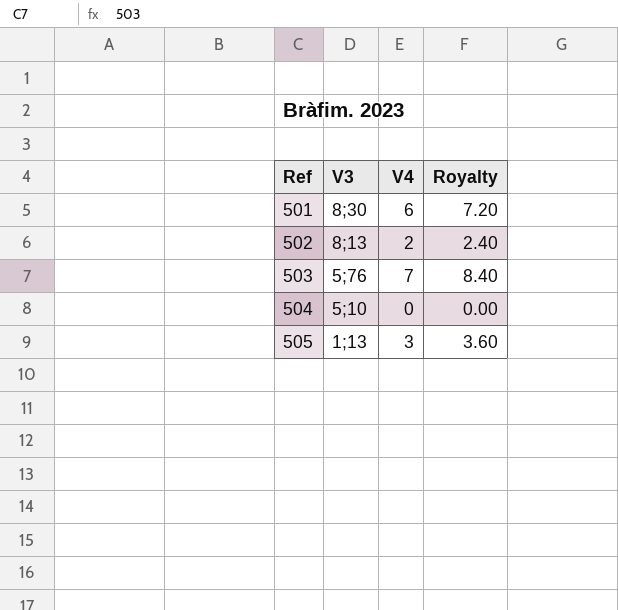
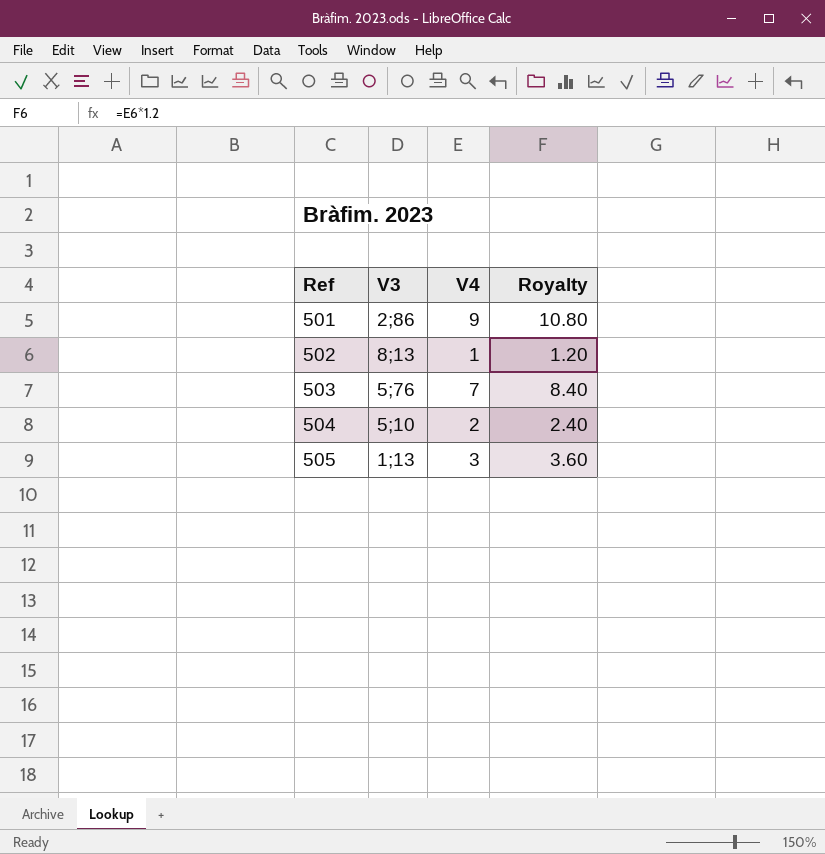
501 | V3: 8;30 -> 2;86
501 | V4: 6 -> 9
501 | Royalty: 7.20 -> 10.80
502 | V4: 2 -> 1
502 | Royalty: 2.40 -> 1.20
504 | V4: 0 -> 2
504 | Royalty: 0.00 -> 2.40

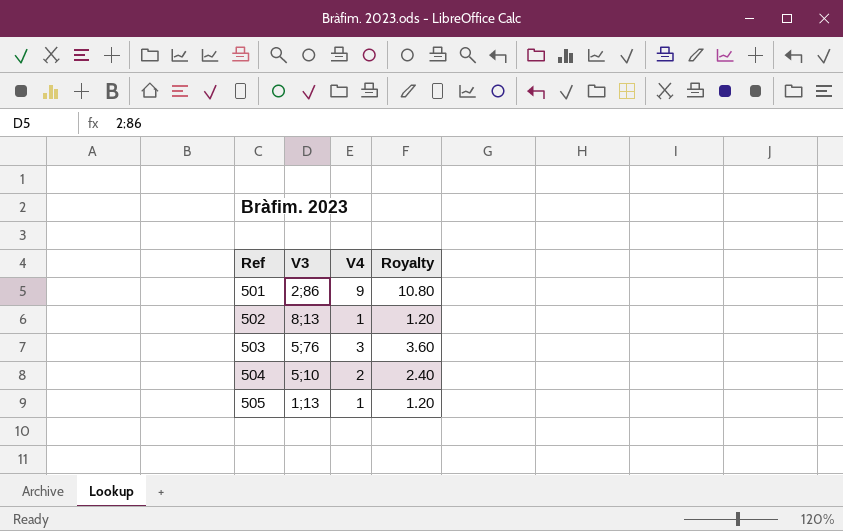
503 | V4: 7 -> 3
503 | Royalty: 8.40 -> 3.60
505 | V4: 3 -> 1
505 | Royalty: 3.60 -> 1.20

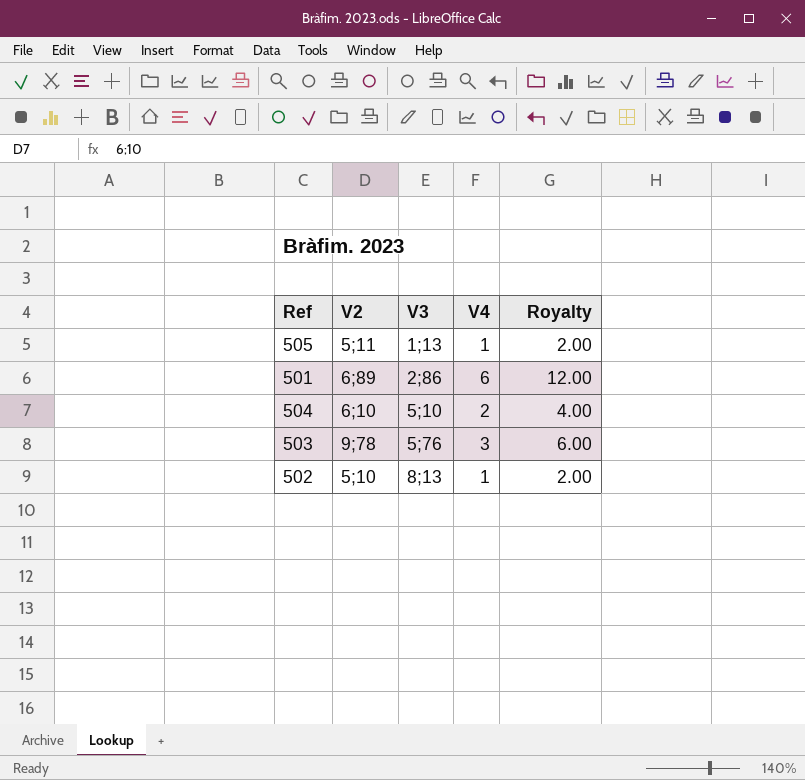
row order: Ref ascending -> V3 ascending
column V2 | position: none -> 2
column Royalty | formula: [V4] * 1.2 -> [V4] * 2
501 | V4: 9 -> 6

